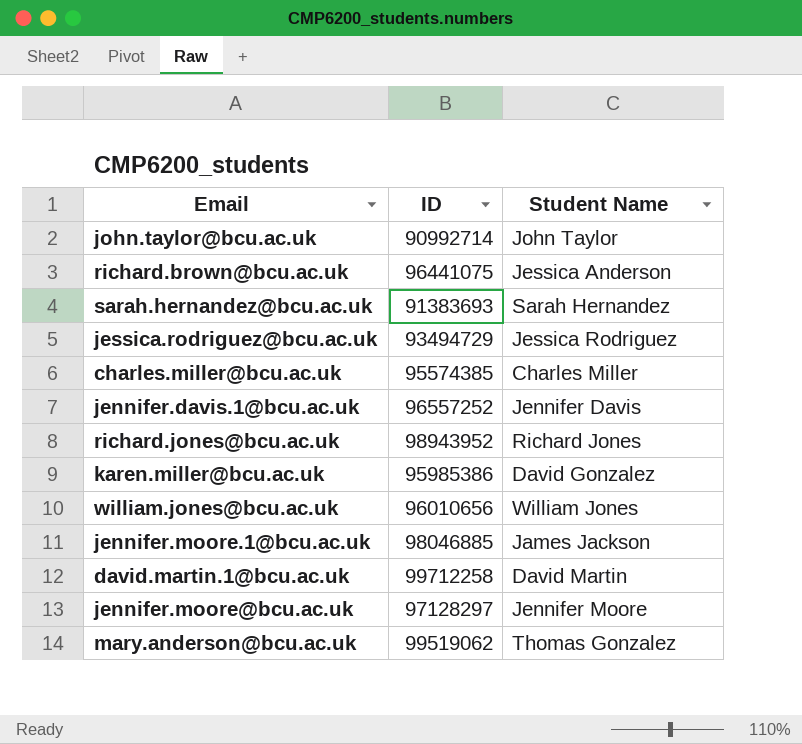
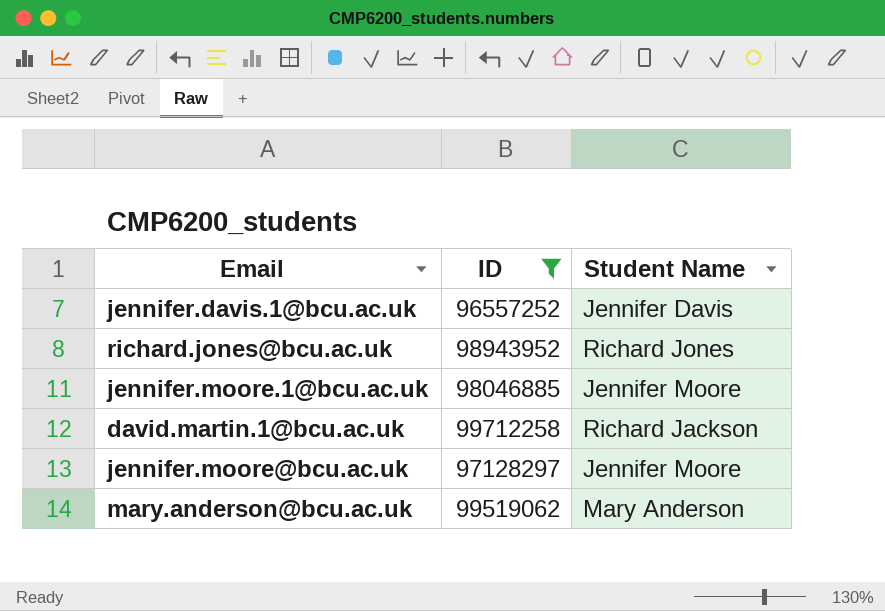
filter: none -> ID >= 96557252
jennifer.moore.1@bcu.ac.uk | Student Name: James Jackson -> Jennifer Moore
david.martin.1@bcu.ac.uk | Student Name: David Martin -> Richard Jackson
mary.anderson@bcu.ac.uk | Student Name: Thomas Gonzalez -> Mary Anderson

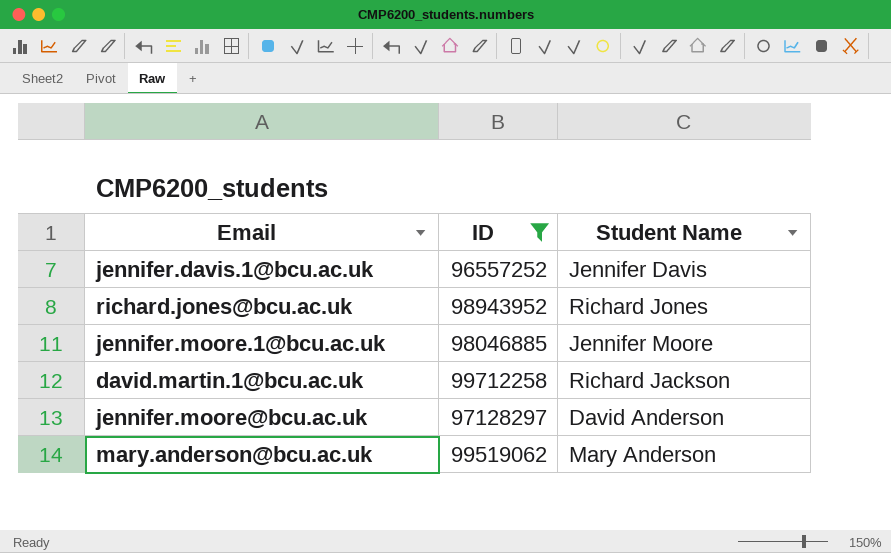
jennifer.moore@bcu.ac.uk | Student Name: Jennifer Moore -> David Anderson

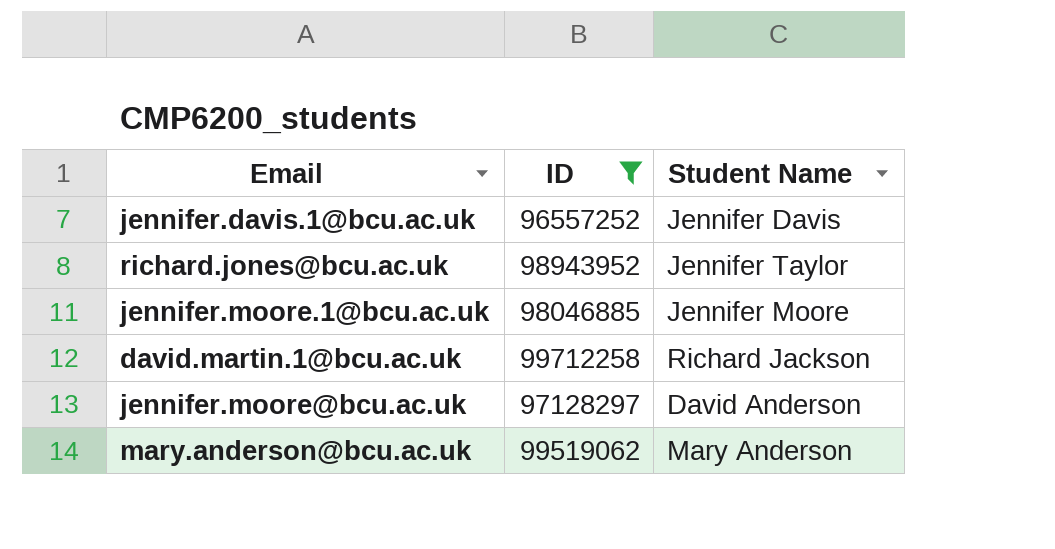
richard.jones@bcu.ac.uk | Student Name: Richard Jones -> Jennifer Taylor

